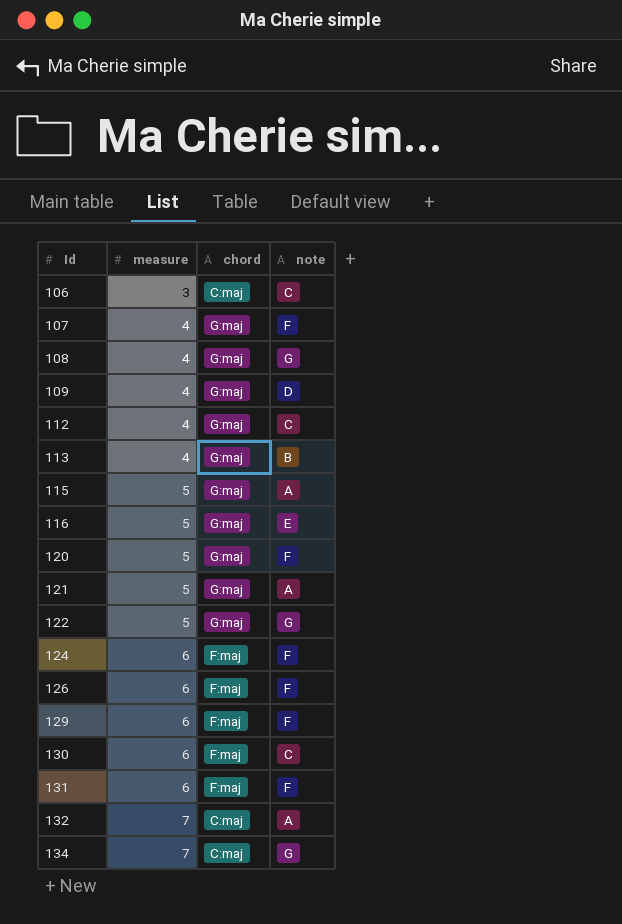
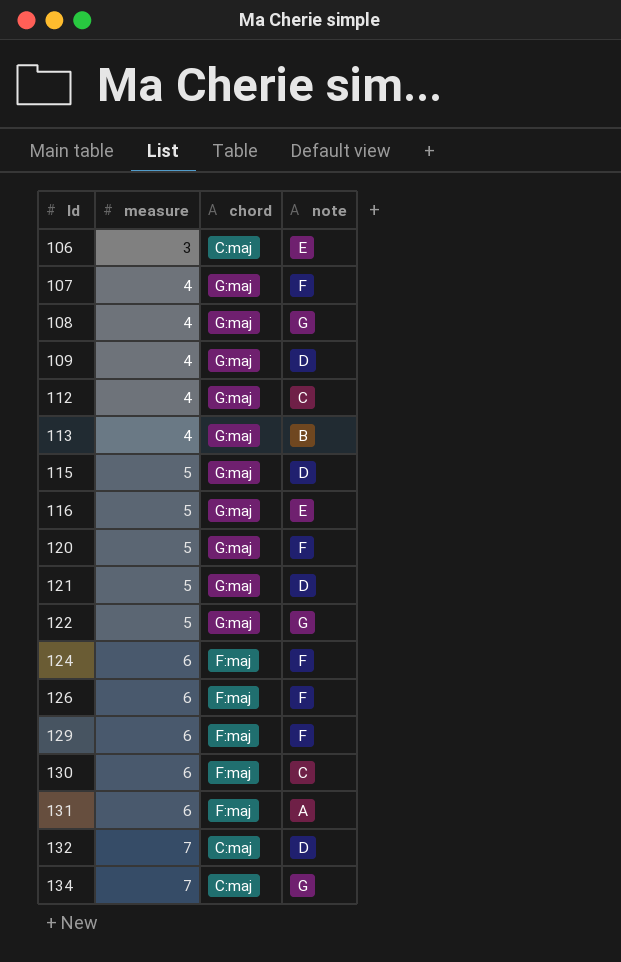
106 | note: C -> E
115 | note: A -> D
121 | note: A -> D
131 | note: F -> A
132 | note: A -> D

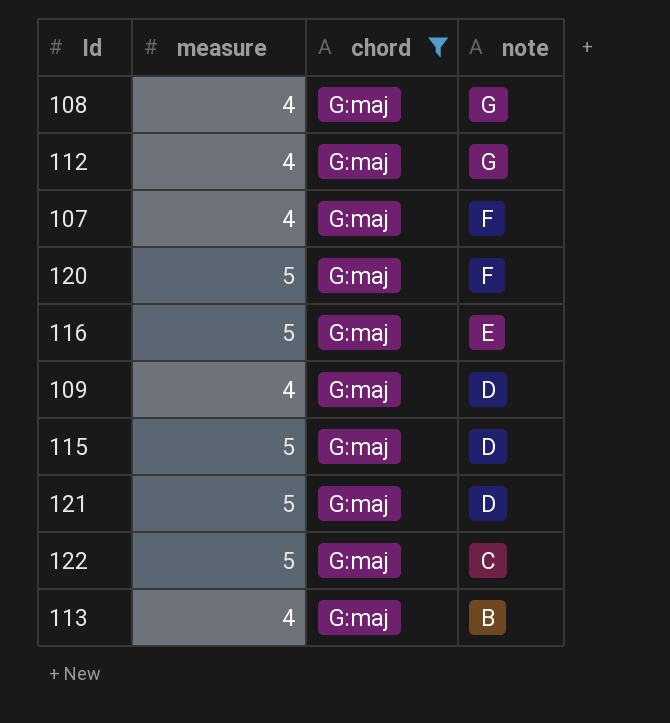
filter: none -> chord = G:maj
row order: Id ascending -> note descending
112 | note: C -> G
122 | note: G -> C

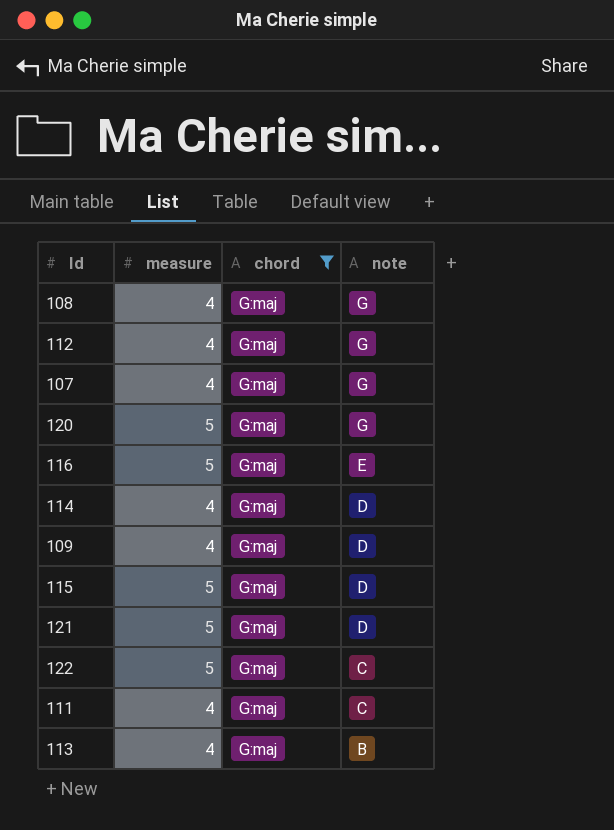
107 | note: F -> G
120 | note: F -> G
row 114: none -> 4 | G:maj | D
row 111: none -> 4 | G:maj | C

